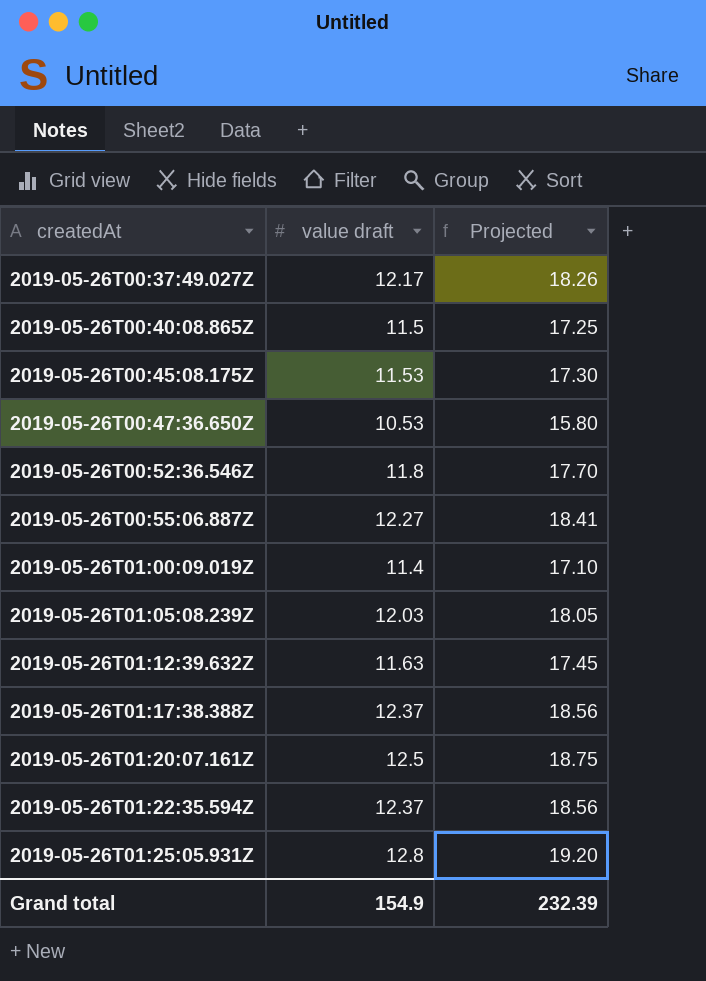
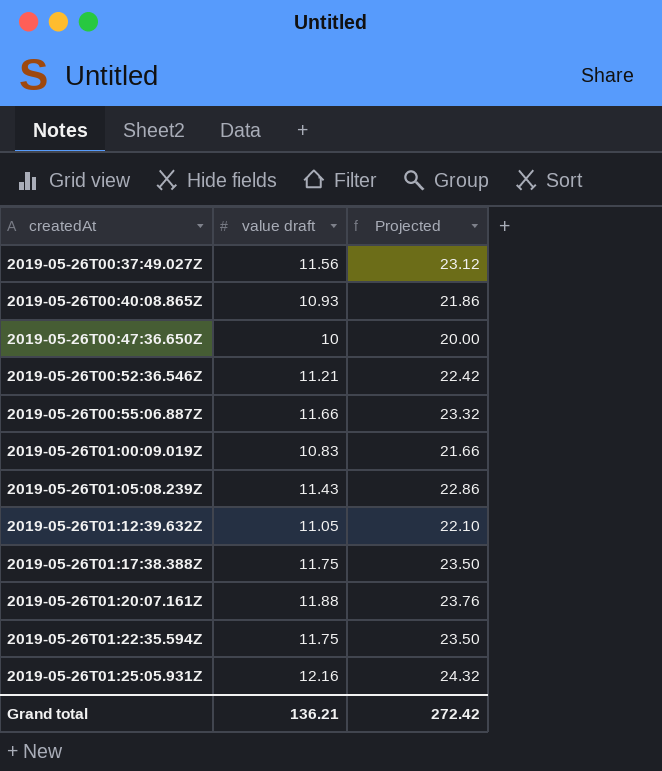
column Projected | formula: [value draft] * 1.5 -> [value draft] * 2
row 2019-05-26T00:45:08.175Z: 11.53 | 17.30 -> none
2019-05-26T00:37:49.027Z | value draft: 12.17 -> 11.56
2019-05-26T00:40:08.865Z | value draft: 11.5 -> 10.93
2019-05-26T00:47:36.650Z | value draft: 10.53 -> 10
2019-05-26T00:52:36.546Z | value draft: 11.8 -> 11.21
2019-05-26T00:55:06.887Z | value draft: 12.27 -> 11.66
2019-05-26T01:00:09.019Z | value draft: 11.4 -> 10.83
2019-05-26T01:05:08.239Z | value draft: 12.03 -> 11.43
2019-05-26T01:12:39.632Z | value draft: 11.63 -> 11.05
2019-05-26T01:17:38.388Z | value draft: 12.37 -> 11.75
2019-05-26T01:20:07.161Z | value draft: 12.5 -> 11.88
2019-05-26T01:22:35.594Z | value draft: 12.37 -> 11.75
2019-05-26T01:25:05.931Z | value draft: 12.8 -> 12.16
Grand total | value draft: 154.9 -> 136.21
Grand total | Projected: 232.39 -> 272.42

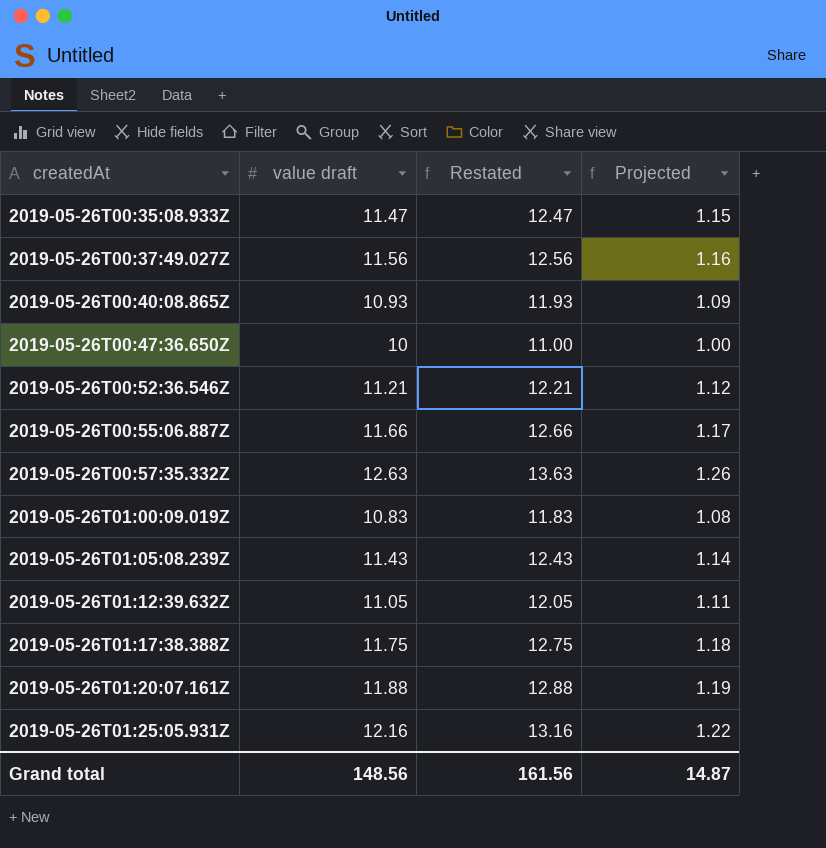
column Restated | formula: none -> [value draft] + 1
column Projected | formula: [value draft] * 2 -> [value draft] * 0.1
row 2019-05-26T01:22:35.594Z: 11.75 | 23.50 -> none
row 2019-05-26T00:35:08.933Z: none -> 11.47 | 12.47 | 1.15
row 2019-05-26T00:57:35.332Z: none -> 12.63 | 13.63 | 1.26
Grand total | value draft: 136.21 -> 148.56
Grand total | Projected: 272.42 -> 14.87

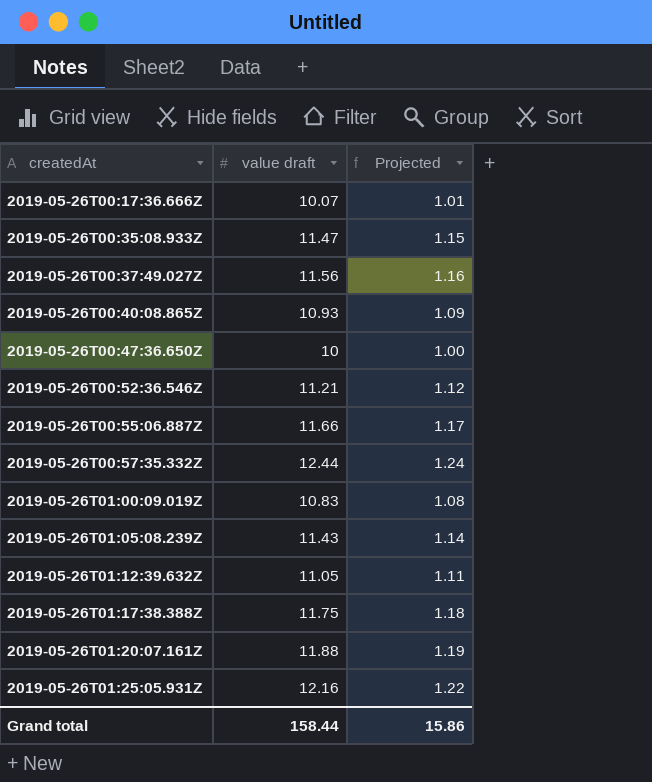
column Restated | formula: [value draft] + 1 -> none
row 2019-05-26T00:17:36.666Z: none -> 10.07 | 1.01
2019-05-26T00:57:35.332Z | value draft: 12.63 -> 12.44
2019-05-26T00:57:35.332Z | Projected: 1.26 -> 1.24
Grand total | value draft: 148.56 -> 158.44
Grand total | Projected: 14.87 -> 15.86

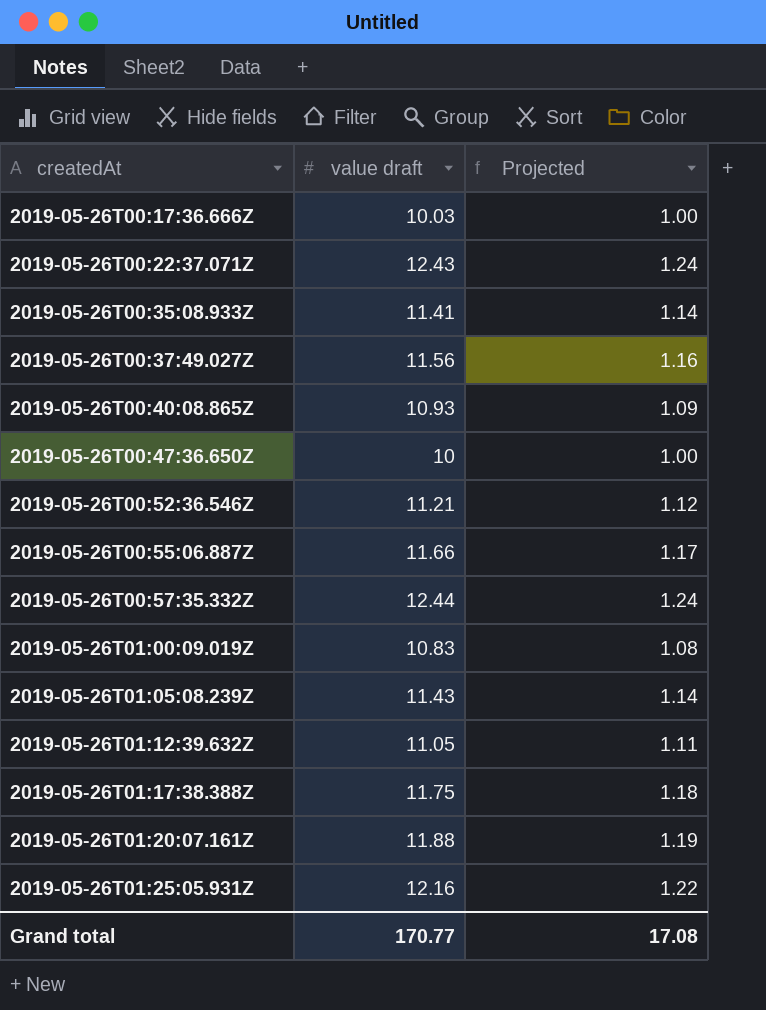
2019-05-26T00:17:36.666Z | value draft: 10.07 -> 10.03
2019-05-26T00:17:36.666Z | Projected: 1.01 -> 1.00
row 2019-05-26T00:22:37.071Z: none -> 12.43 | 1.24
2019-05-26T00:35:08.933Z | value draft: 11.47 -> 11.41
2019-05-26T00:35:08.933Z | Projected: 1.15 -> 1.14
Grand total | value draft: 158.44 -> 170.77
Grand total | Projected: 15.86 -> 17.08

